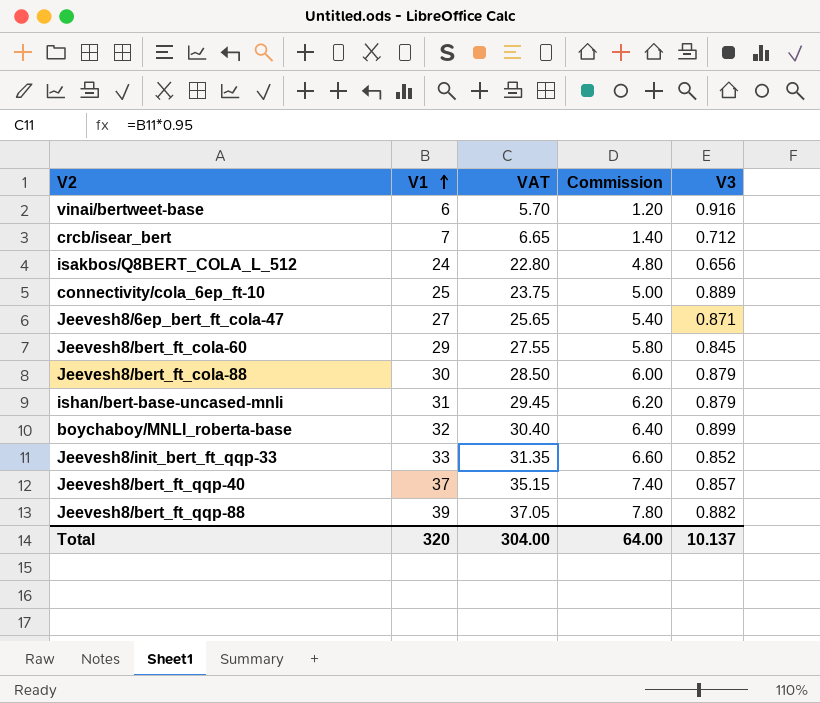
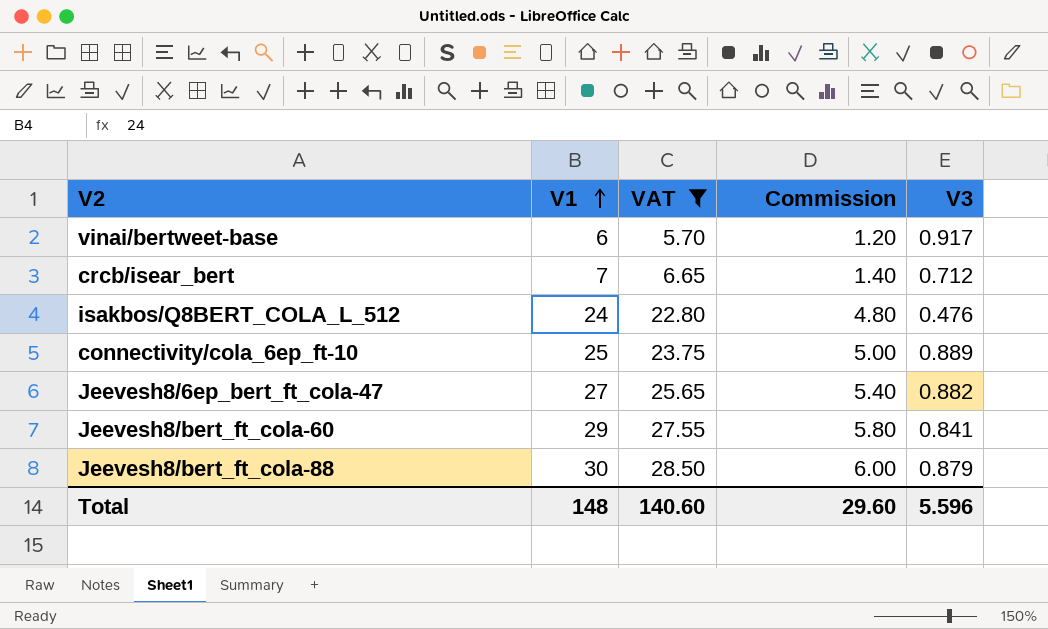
filter: none -> VAT <= 28.50
vinai/bertweet-base | V3: 0.916 -> 0.917
isakbos/Q8BERT_COLA_L_512 | V3: 0.656 -> 0.476
Jeevesh8/6ep_bert_ft_cola-47 | V3: 0.871 -> 0.882
Jeevesh8/bert_ft_cola-60 | V3: 0.845 -> 0.841
Total | V1: 320 -> 148
Total | VAT: 304.00 -> 140.60
Total | Commission: 64.00 -> 29.60
Total | V3: 10.137 -> 5.596

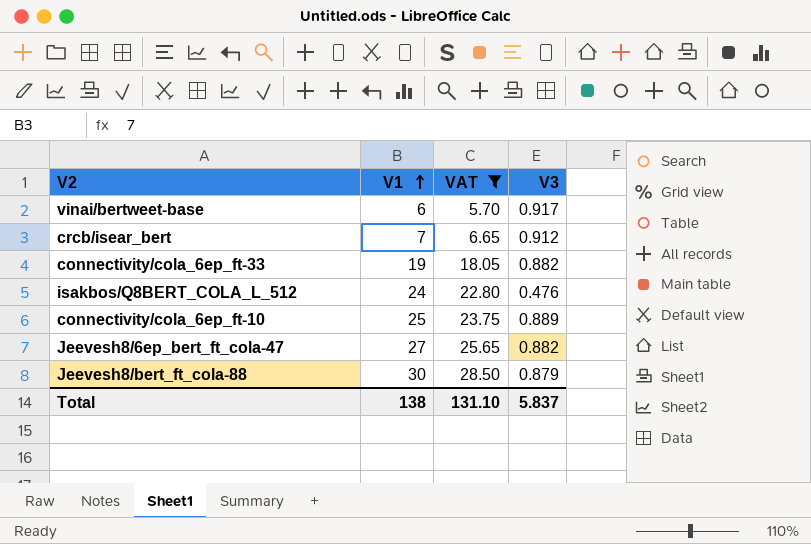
column Commission | formula: [V1] * 0.2 -> none
row Jeevesh8/bert_ft_cola-60: 29 | 27.55 | 5.80 | 0.841 -> none
crcb/isear_bert | V3: 0.712 -> 0.912
row connectivity/cola_6ep_ft-33: none -> 19 | 18.05 | 0.882
Total | V1: 148 -> 138
Total | VAT: 140.60 -> 131.10
Total | V3: 5.596 -> 5.837

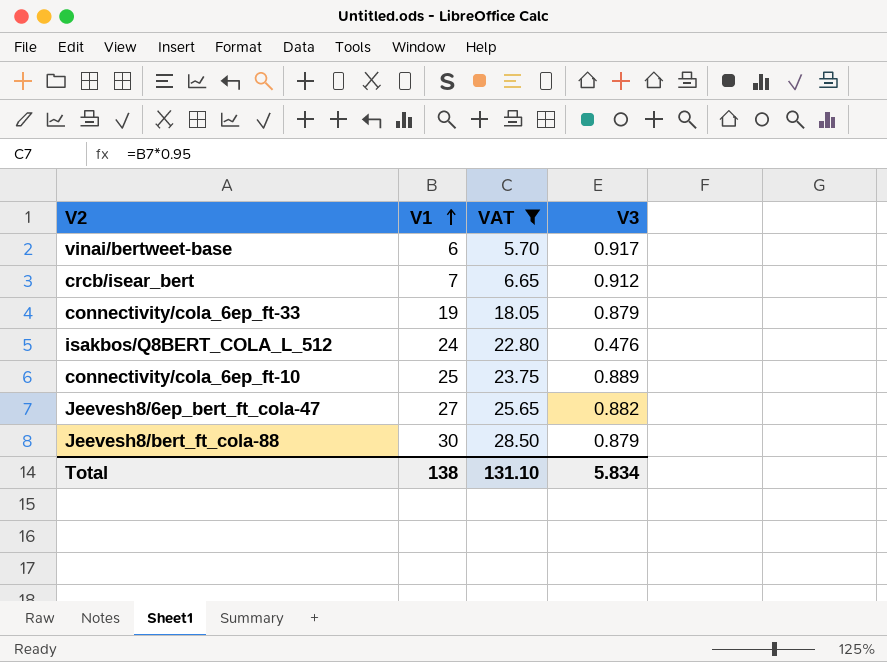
connectivity/cola_6ep_ft-33 | V3: 0.882 -> 0.879
Total | V3: 5.837 -> 5.834

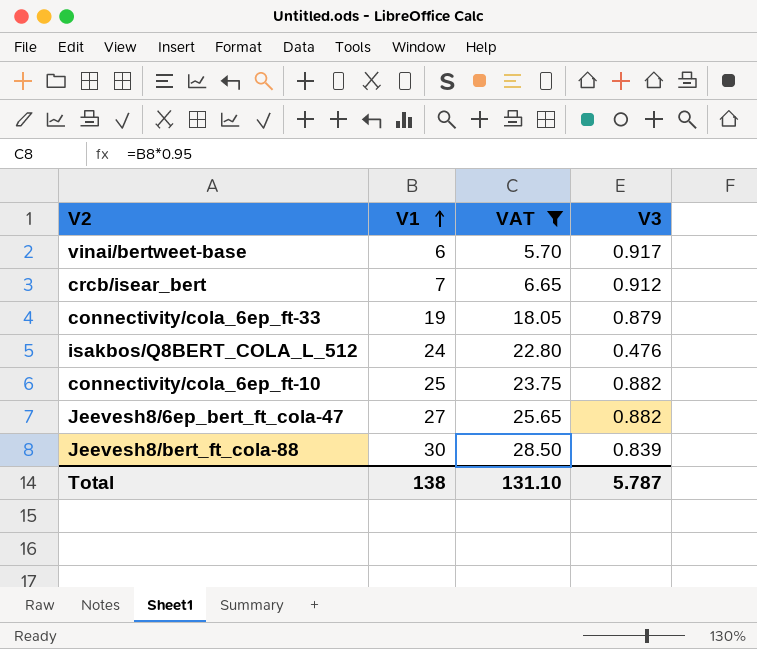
connectivity/cola_6ep_ft-10 | V3: 0.889 -> 0.882
Jeevesh8/bert_ft_cola-88 | V3: 0.879 -> 0.839
Total | V3: 5.834 -> 5.787

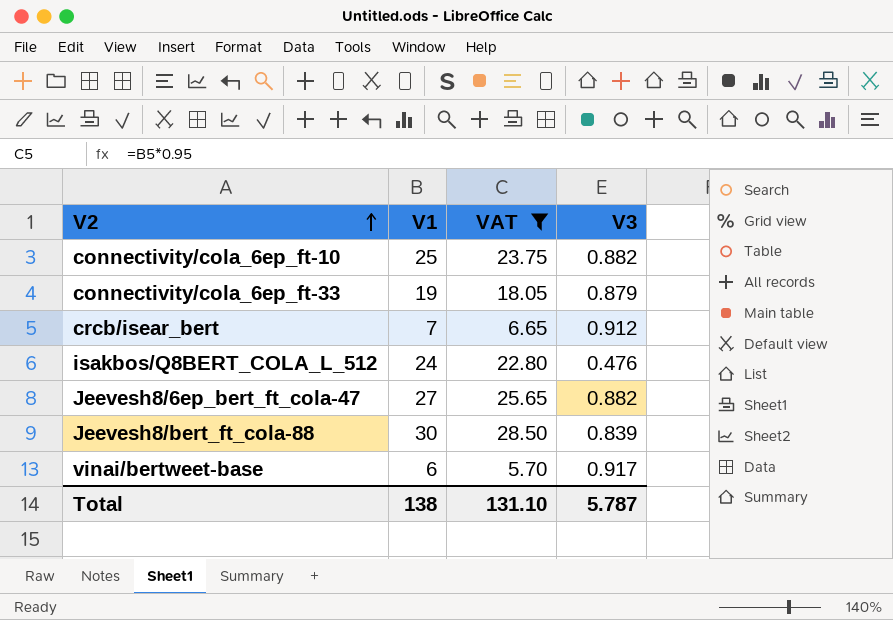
row order: V1 ascending -> V2 ascending

